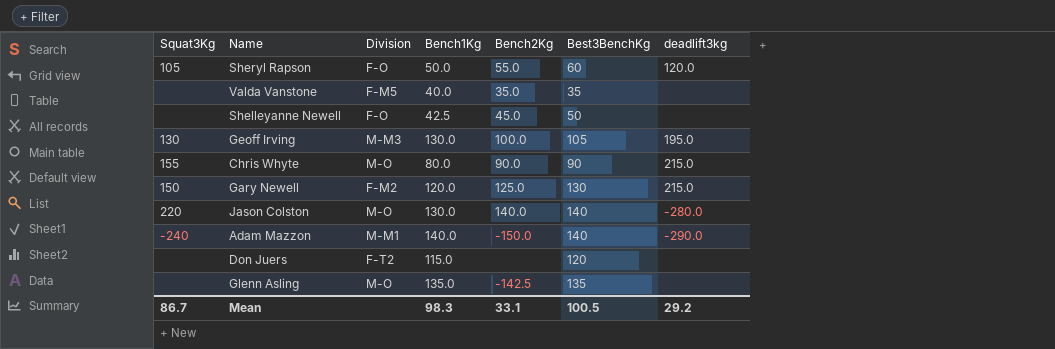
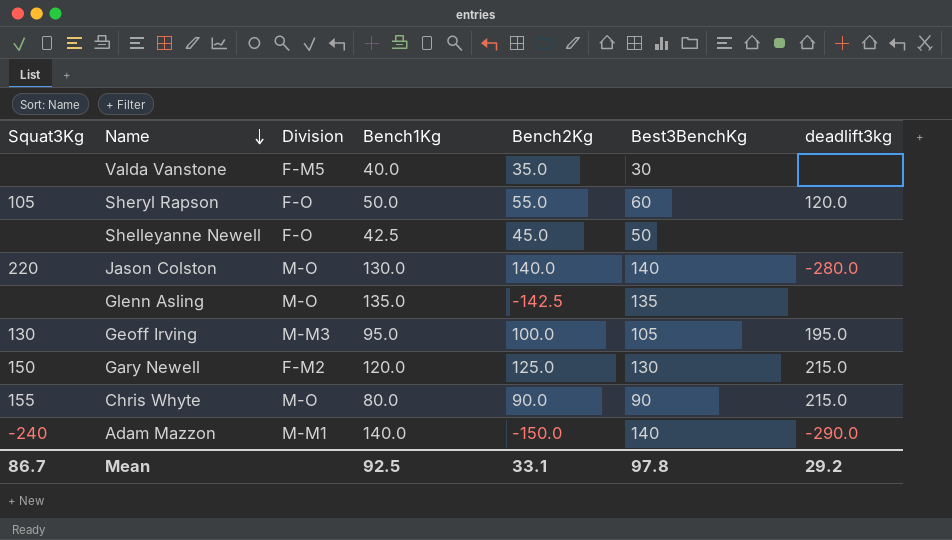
row order: none -> Name descending
row Don Juers: none | F-T2 | 115.0 | none | 120 | none -> none
Valda Vanstone | Best3BenchKg: 35 -> 30
Geoff Irving | Bench1Kg: 130.0 -> 95.0
Mean | Bench1Kg: 98.3 -> 92.5
Mean | Best3BenchKg: 100.5 -> 97.8

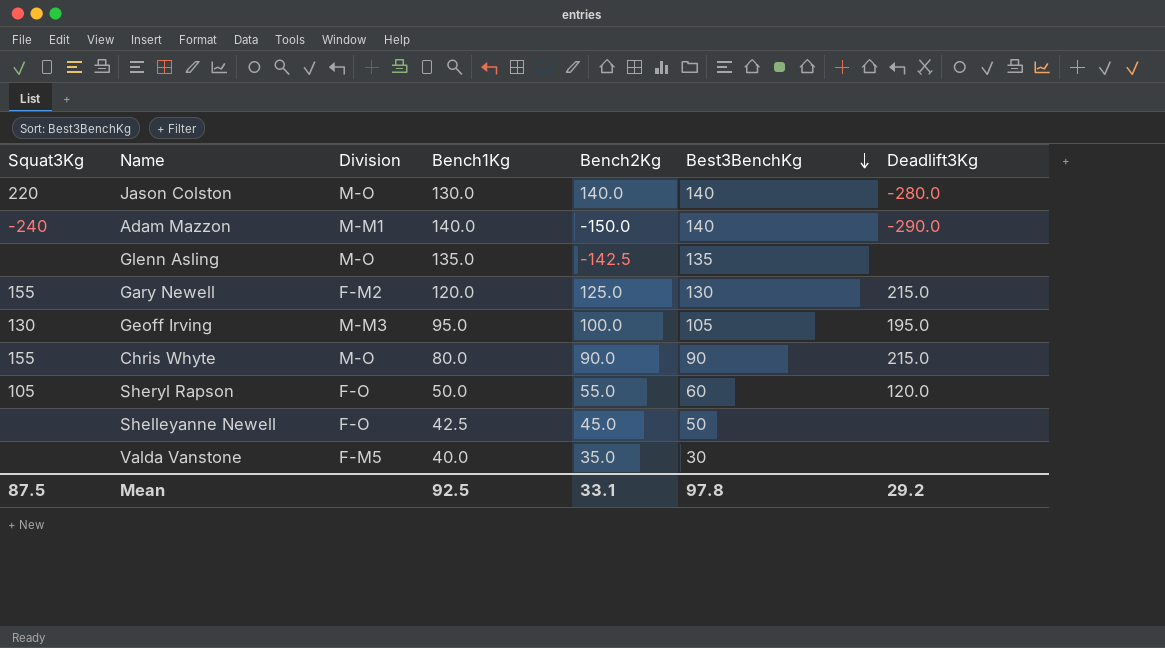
row order: Name descending -> Best3BenchKg descending
column name: deadlift3kg -> Deadlift3Kg
Gary Newell | Squat3Kg: 150 -> 155
Mean | Squat3Kg: 86.7 -> 87.5

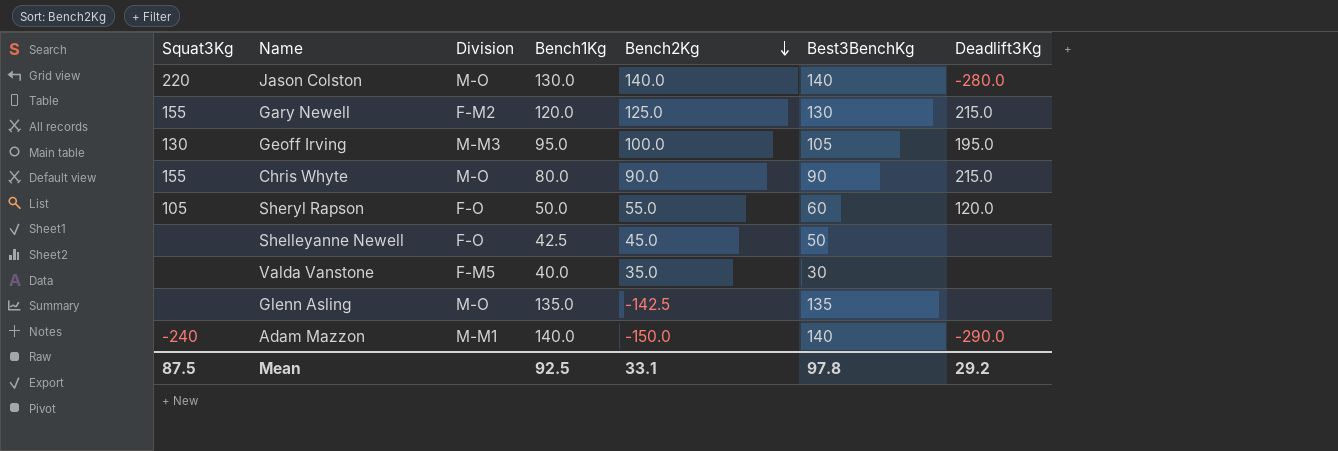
row order: Best3BenchKg descending -> Bench2Kg descending

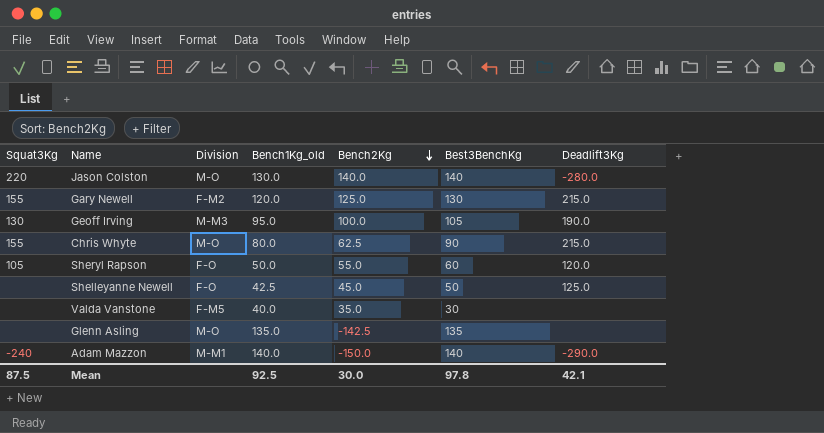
column name: Bench1Kg -> Bench1Kg_old
Geoff Irving | Deadlift3Kg: 195.0 -> 190.0
Chris Whyte | Bench2Kg: 90.0 -> 62.5
Shelleyanne Newell | Deadlift3Kg: none -> 125.0
Mean | Bench2Kg: 33.1 -> 30.0
Mean | Deadlift3Kg: 29.2 -> 42.1

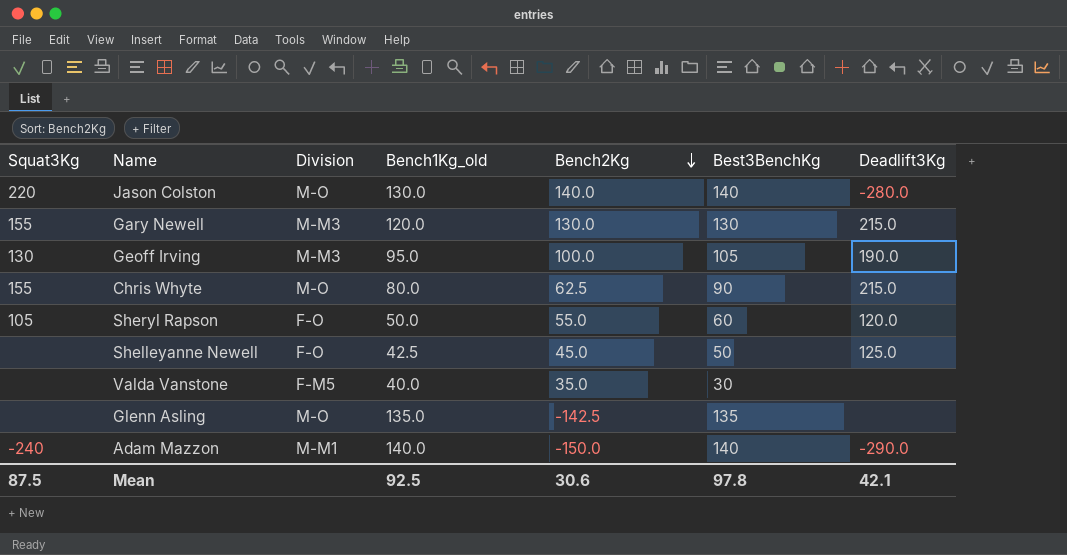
Gary Newell | Division: F-M2 -> M-M3
Gary Newell | Bench2Kg: 125.0 -> 130.0
Mean | Bench2Kg: 30.0 -> 30.6

